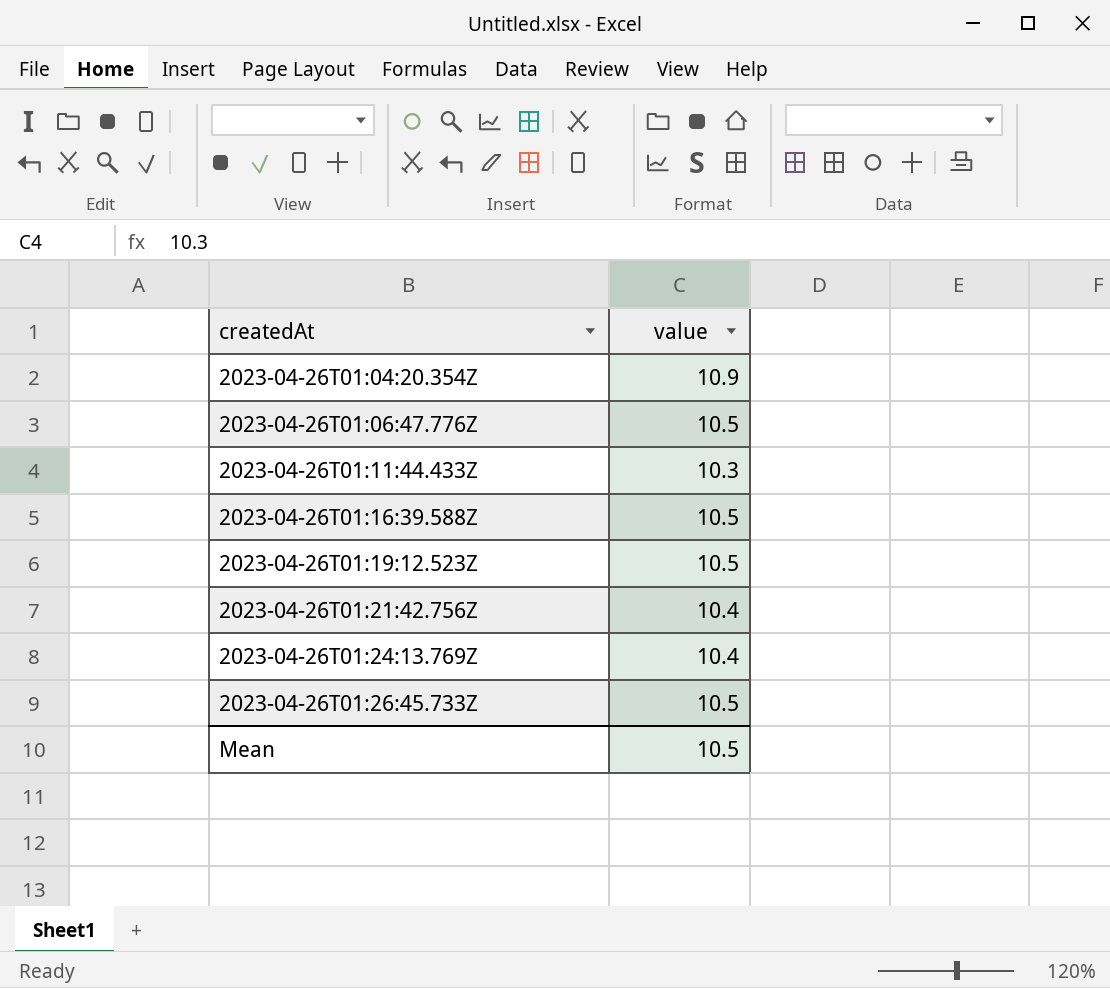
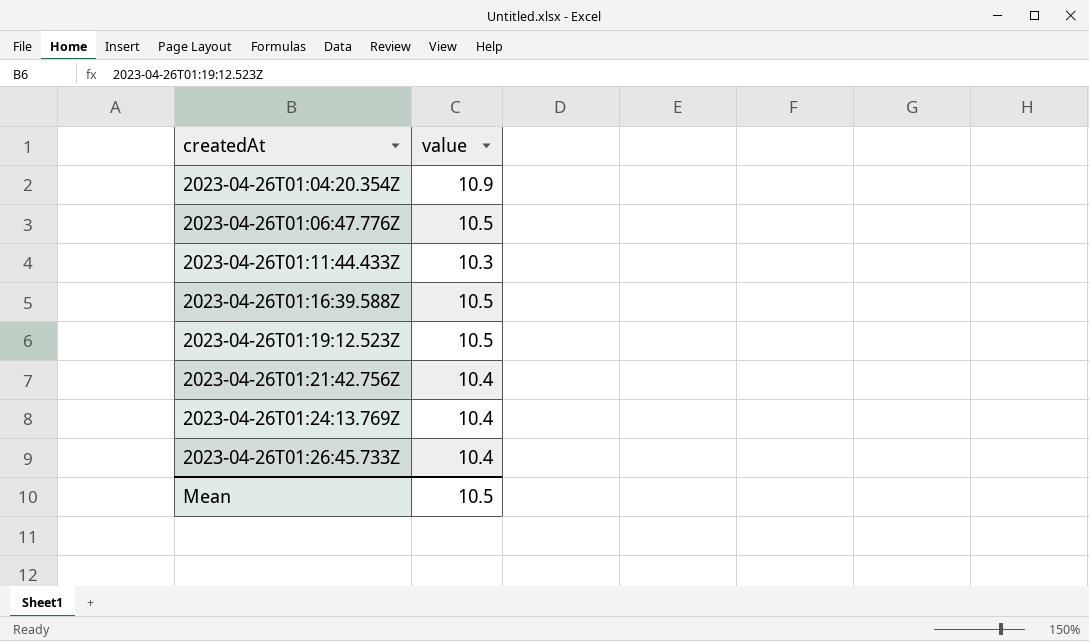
2023-04-26T01:26:45.733Z | value: 10.5 -> 10.4

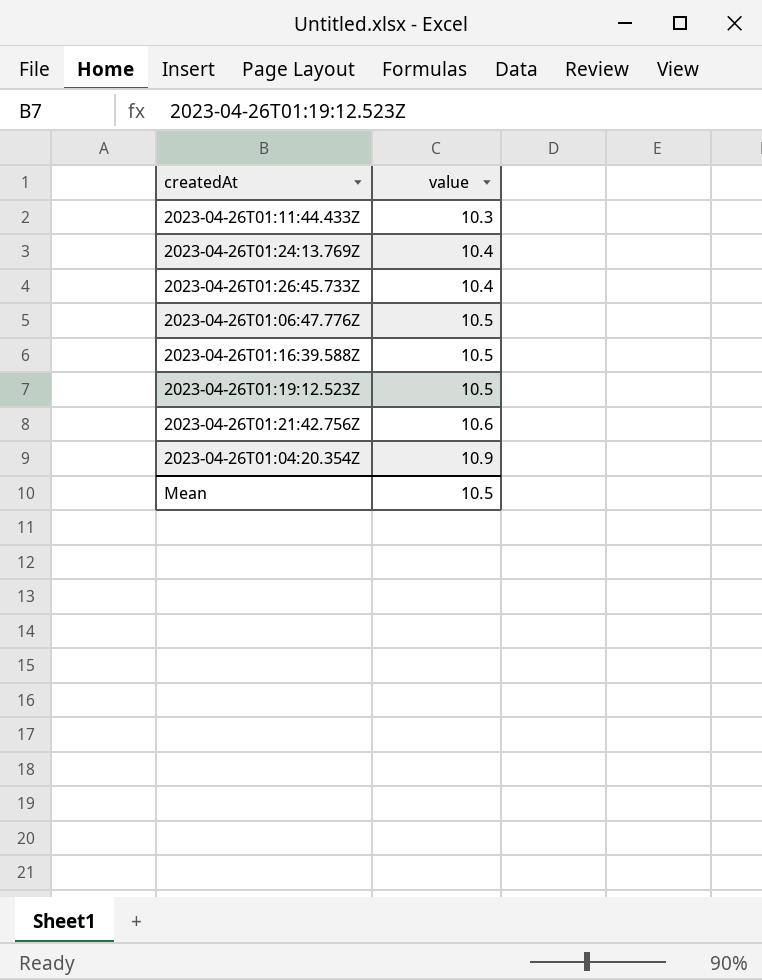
row order: createdAt ascending -> value ascending
2023-04-26T01:21:42.756Z | value: 10.4 -> 10.6

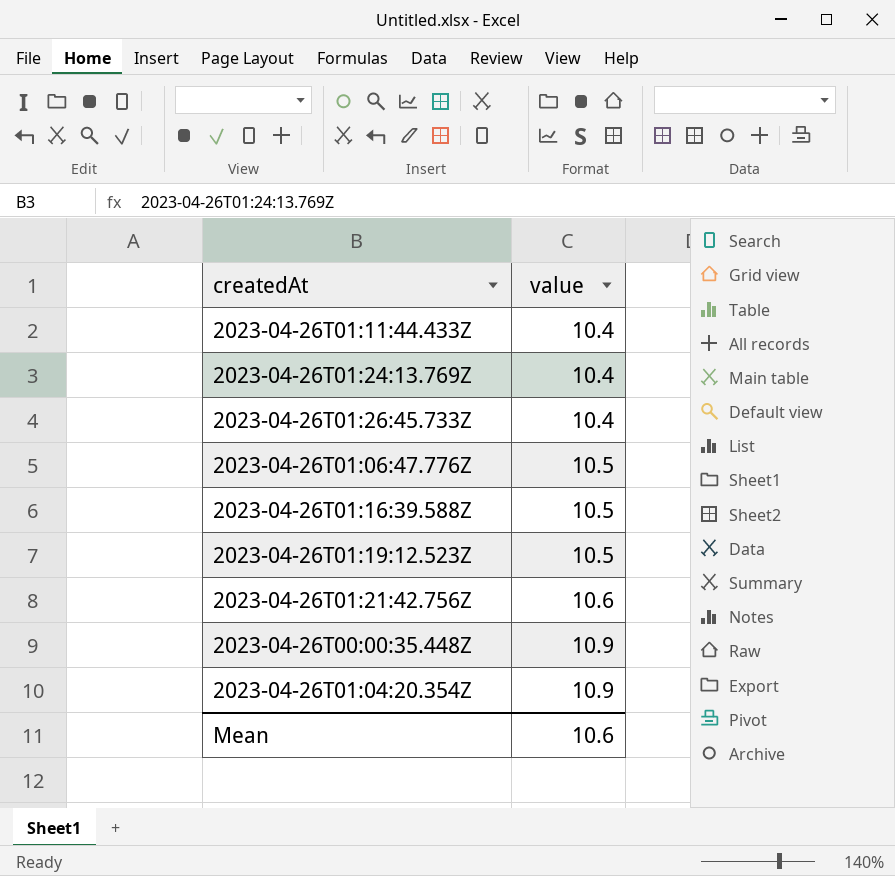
2023-04-26T01:11:44.433Z | value: 10.3 -> 10.4
row 2023-04-26T00:00:35.448Z: none -> 10.9
Mean | value: 10.5 -> 10.6

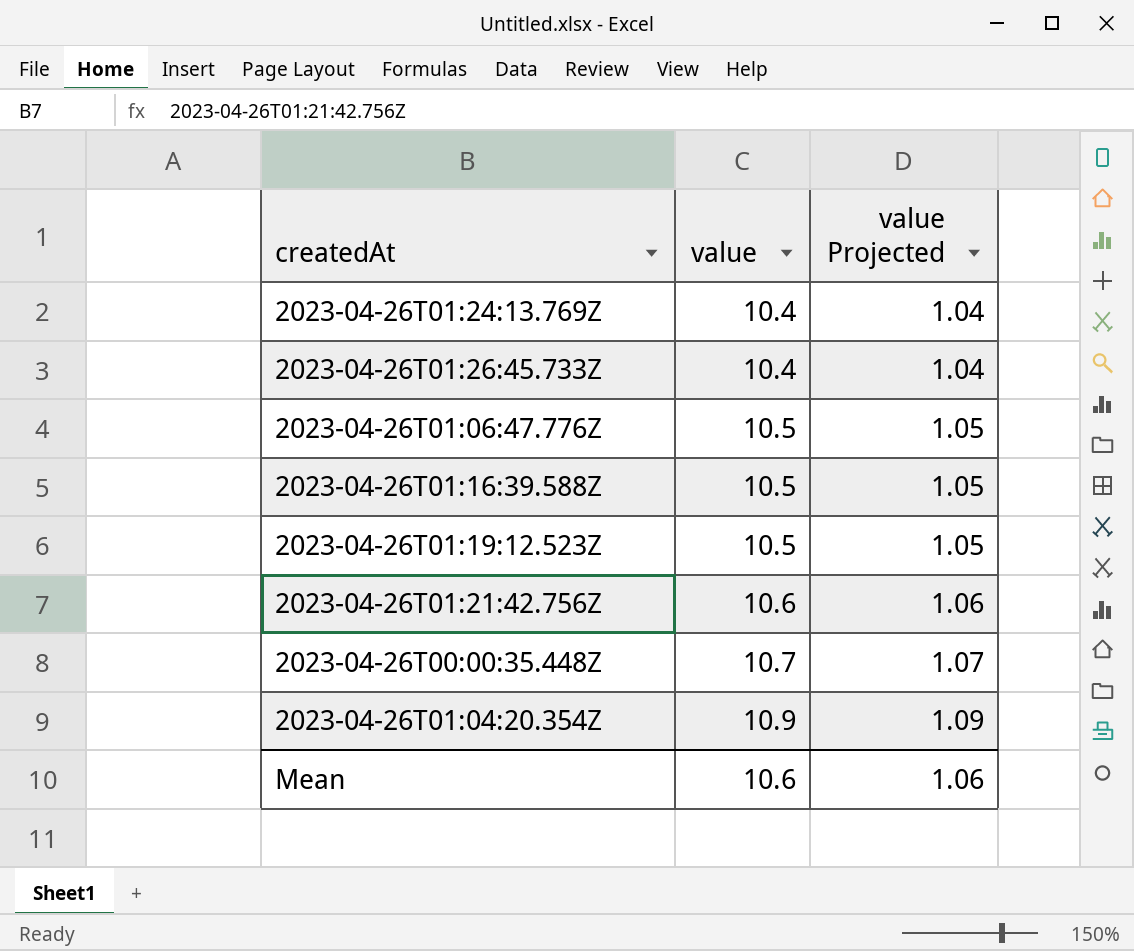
column value Projected | formula: none -> [value] * 0.1
row 2023-04-26T01:11:44.433Z: 10.4 -> none
2023-04-26T00:00:35.448Z | value: 10.9 -> 10.7

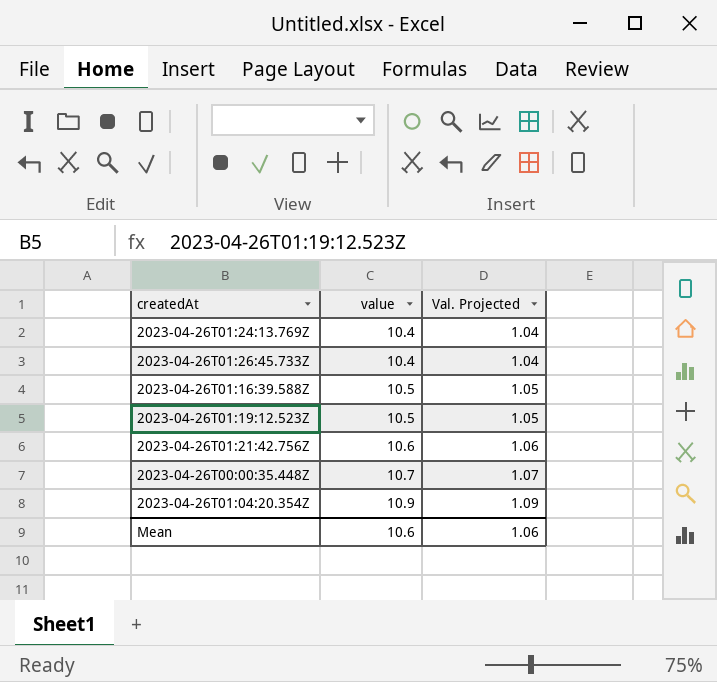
column name: value Projected -> Val. Projected
row 2023-04-26T01:06:47.776Z: 10.5 | 1.05 -> none

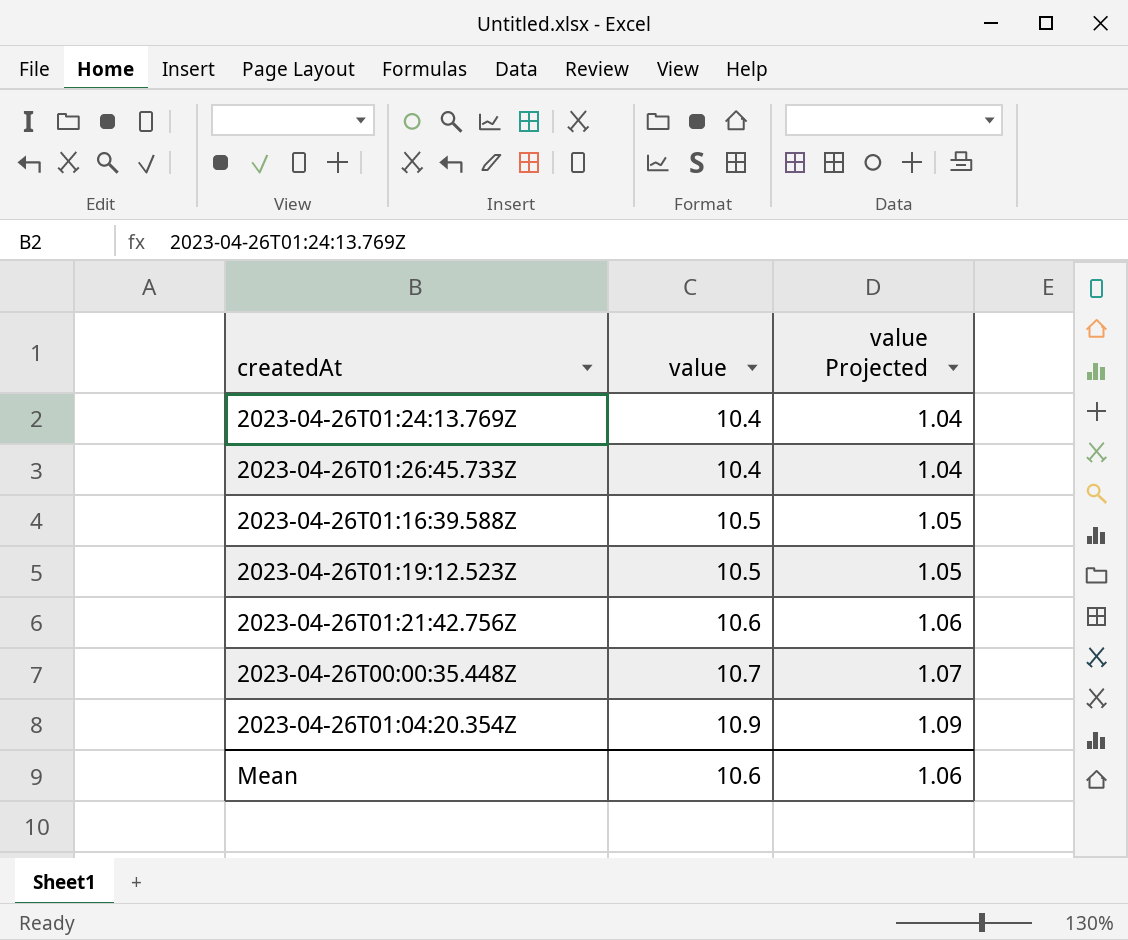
column name: Val. Projected -> value Projected

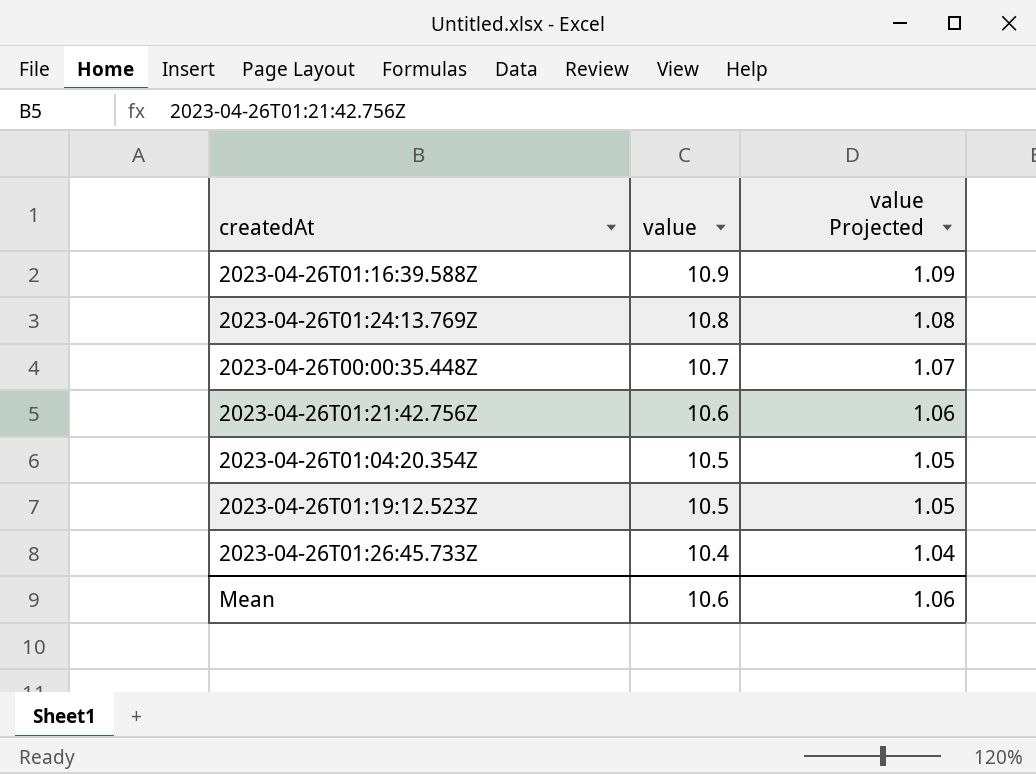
row order: value ascending -> value descending
2023-04-26T01:16:39.588Z | value: 10.5 -> 10.9
2023-04-26T01:16:39.588Z | value Projected: 1.05 -> 1.09
2023-04-26T01:24:13.769Z | value: 10.4 -> 10.8
2023-04-26T01:24:13.769Z | value Projected: 1.04 -> 1.08
2023-04-26T01:04:20.354Z | value: 10.9 -> 10.5
2023-04-26T01:04:20.354Z | value Projected: 1.09 -> 1.05

